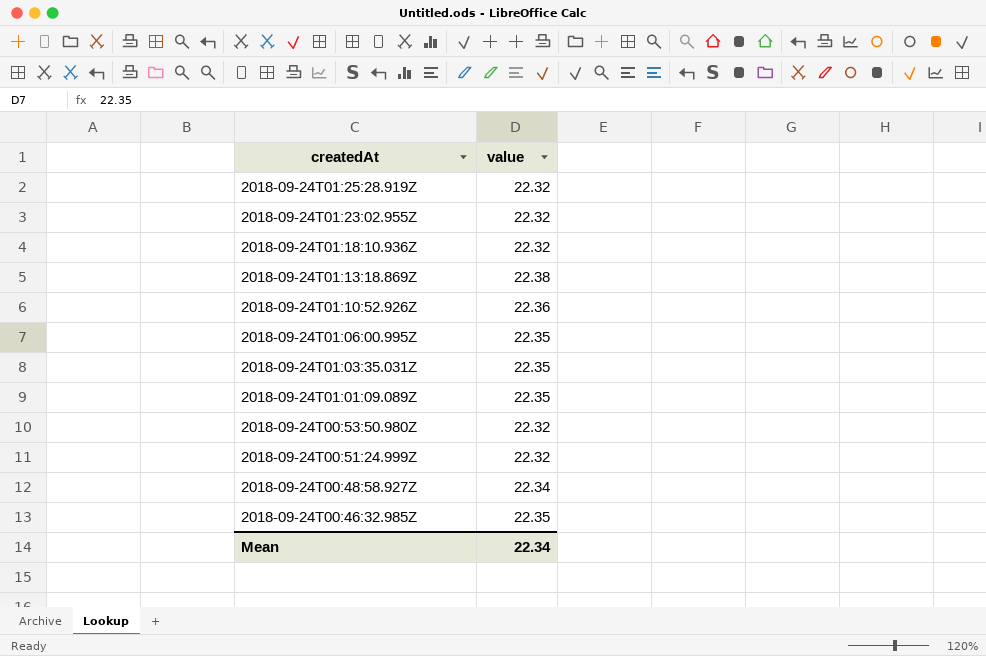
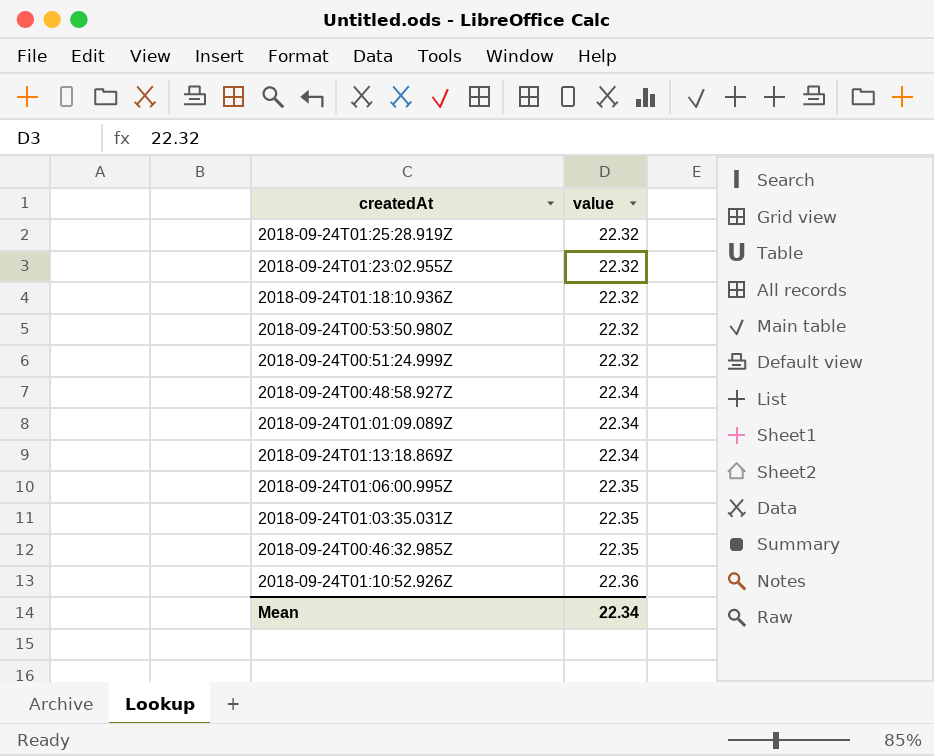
row order: createdAt descending -> value ascending
2018-09-24T01:01:09.089Z | value: 22.35 -> 22.34
2018-09-24T01:13:18.869Z | value: 22.38 -> 22.34

